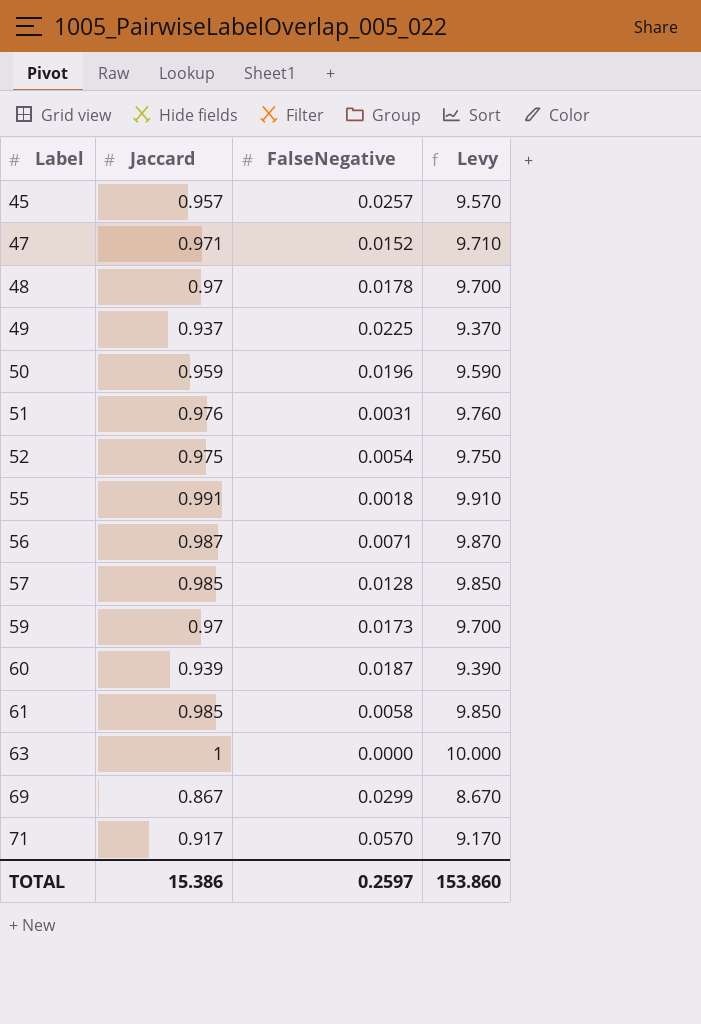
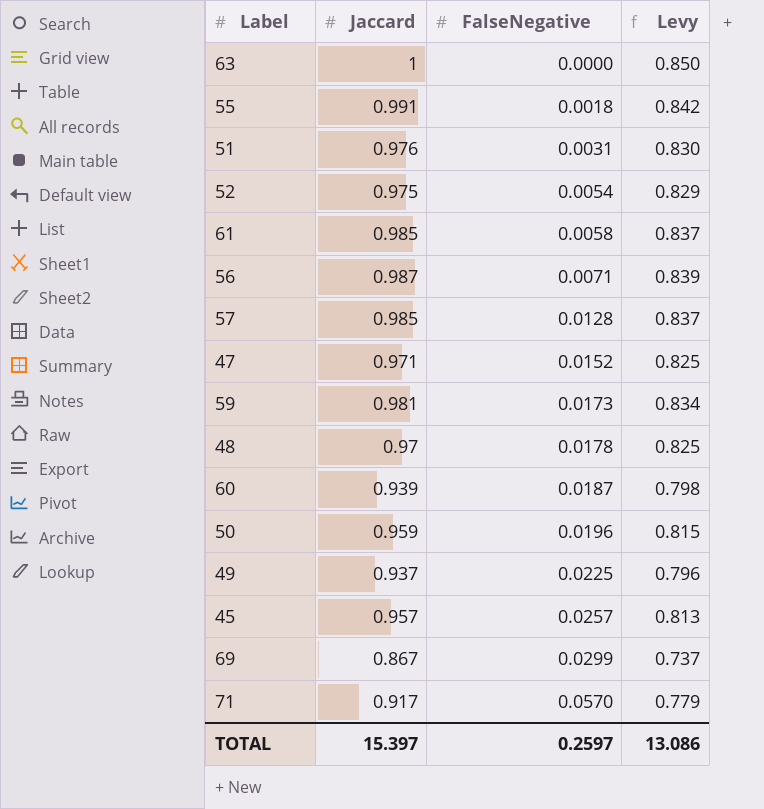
row order: Label ascending -> FalseNegative ascending
column Levy | formula: [Jaccard] * 10 -> [Jaccard] * 0.85
59 | Jaccard: 0.97 -> 0.981
TOTAL | Jaccard: 15.386 -> 15.397
TOTAL | Levy: 153.860 -> 13.086

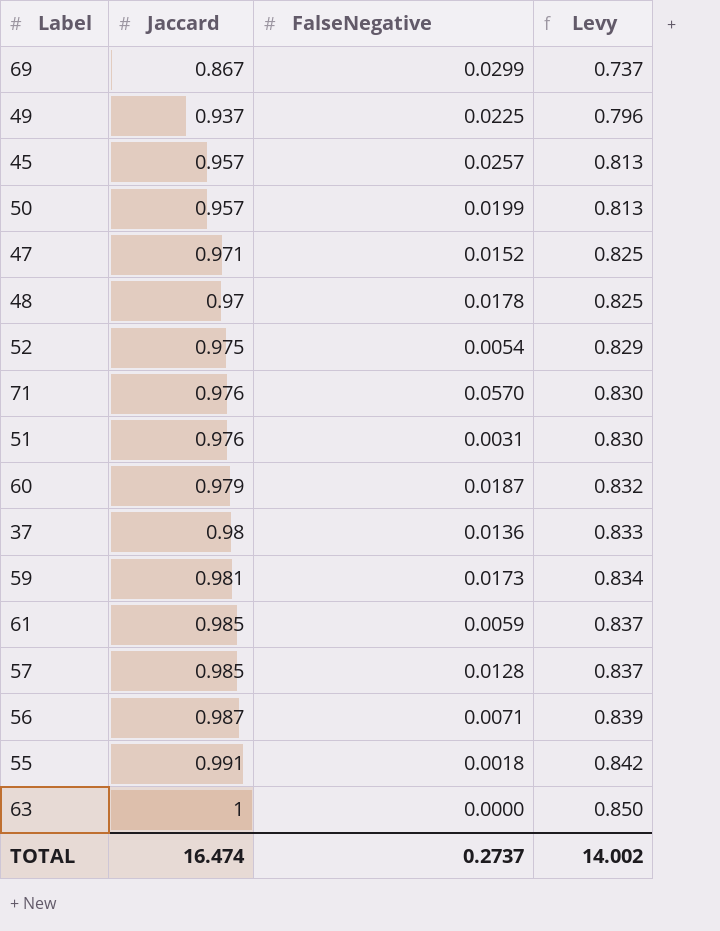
row order: FalseNegative ascending -> Levy ascending
50 | Jaccard: 0.959 -> 0.957
50 | FalseNegative: 0.0196 -> 0.0199
50 | Levy: 0.815 -> 0.813
71 | Jaccard: 0.917 -> 0.976
71 | Levy: 0.779 -> 0.830
60 | Jaccard: 0.939 -> 0.979
60 | Levy: 0.798 -> 0.832
row 37: none -> 0.98 | 0.0136 | 0.833
61 | FalseNegative: 0.0058 -> 0.0059
TOTAL | Jaccard: 15.397 -> 16.474
TOTAL | FalseNegative: 0.2597 -> 0.2737
TOTAL | Levy: 13.086 -> 14.002

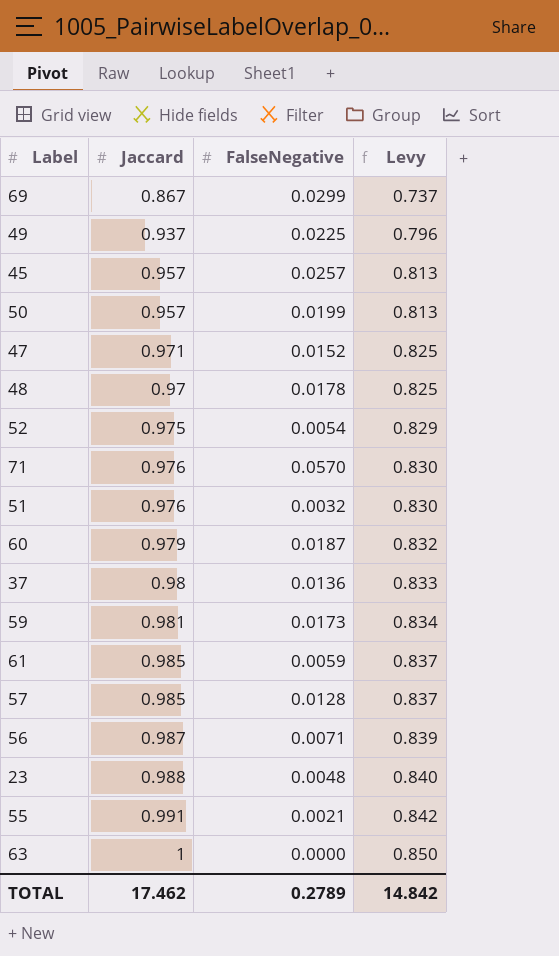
51 | FalseNegative: 0.0031 -> 0.0032
row 23: none -> 0.988 | 0.0048 | 0.840
55 | FalseNegative: 0.0018 -> 0.0021
TOTAL | Jaccard: 16.474 -> 17.462
TOTAL | FalseNegative: 0.2737 -> 0.2789
TOTAL | Levy: 14.002 -> 14.842

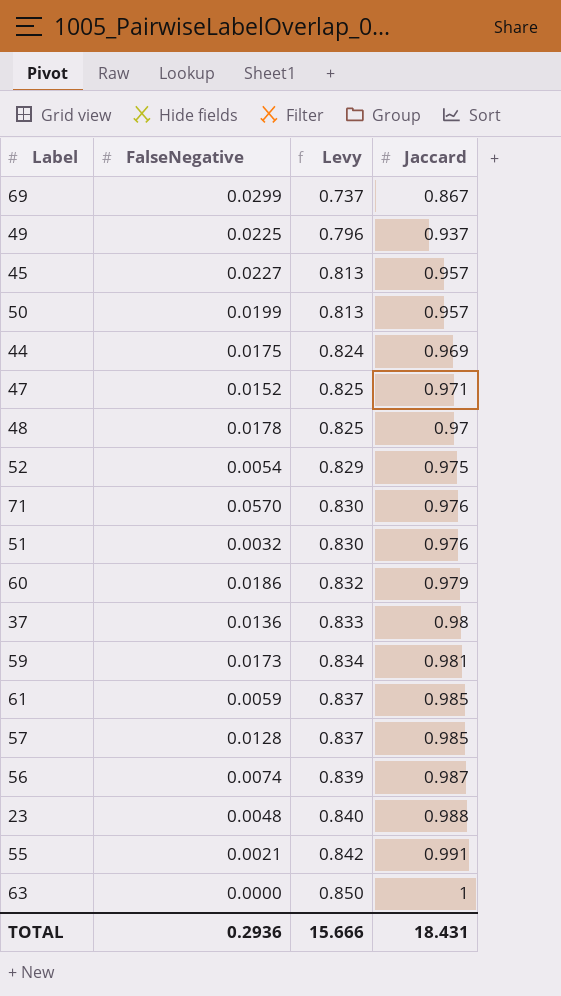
column Jaccard | position: 2 -> 4
45 | FalseNegative: 0.0257 -> 0.0227
row 44: none -> 0.0175 | 0.824 | 0.969
60 | FalseNegative: 0.0187 -> 0.0186
56 | FalseNegative: 0.0071 -> 0.0074
TOTAL | FalseNegative: 0.2789 -> 0.2936
TOTAL | Levy: 14.842 -> 15.666
TOTAL | Jaccard: 17.462 -> 18.431

